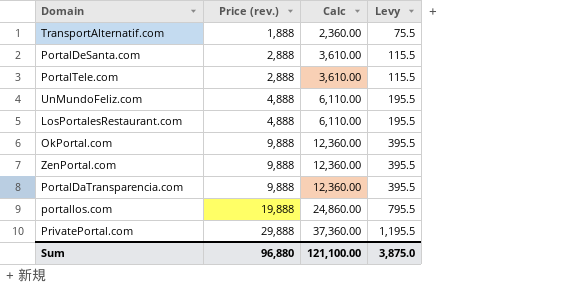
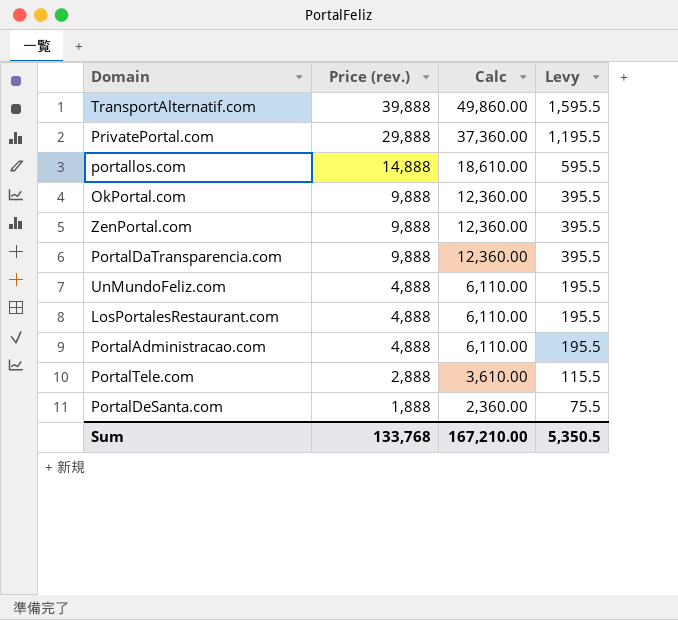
row order: Price (rev.) ascending -> Price (rev.) descending
TransportAlternatif.com | Price (rev.): 1,888 -> 39,888
TransportAlternatif.com | Calc: 2,360.00 -> 49,860.00
TransportAlternatif.com | Levy: 75.5 -> 1,595.5
portallos.com | Price (rev.): 19,888 -> 14,888
portallos.com | Calc: 24,860.00 -> 18,610.00
portallos.com | Levy: 795.5 -> 595.5
row PortalAdministracao.com: none -> 4,888 | 6,110.00 | 195.5
PortalDeSanta.com | Price (rev.): 2,888 -> 1,888
PortalDeSanta.com | Calc: 3,610.00 -> 2,360.00
PortalDeSanta.com | Levy: 115.5 -> 75.5
Sum | Price (rev.): 96,880 -> 133,768
Sum | Calc: 121,100.00 -> 167,210.00
Sum | Levy: 3,875.0 -> 5,350.5

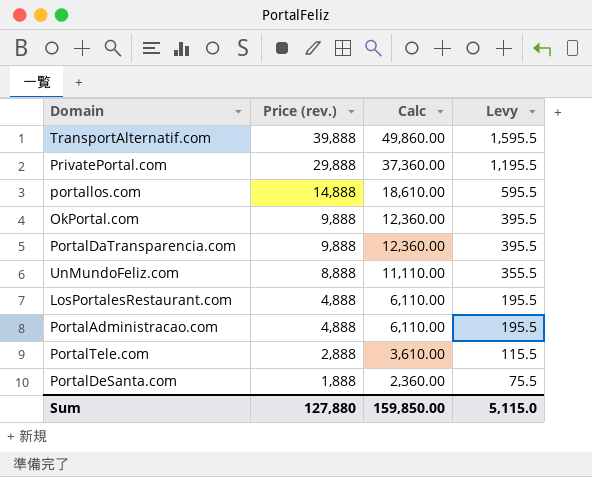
row ZenPortal.com: 9,888 | 12,360.00 | 395.5 -> none
UnMundoFeliz.com | Price (rev.): 4,888 -> 8,888
UnMundoFeliz.com | Calc: 6,110.00 -> 11,110.00
UnMundoFeliz.com | Levy: 195.5 -> 355.5
Sum | Price (rev.): 133,768 -> 127,880
Sum | Calc: 167,210.00 -> 159,850.00
Sum | Levy: 5,350.5 -> 5,115.0

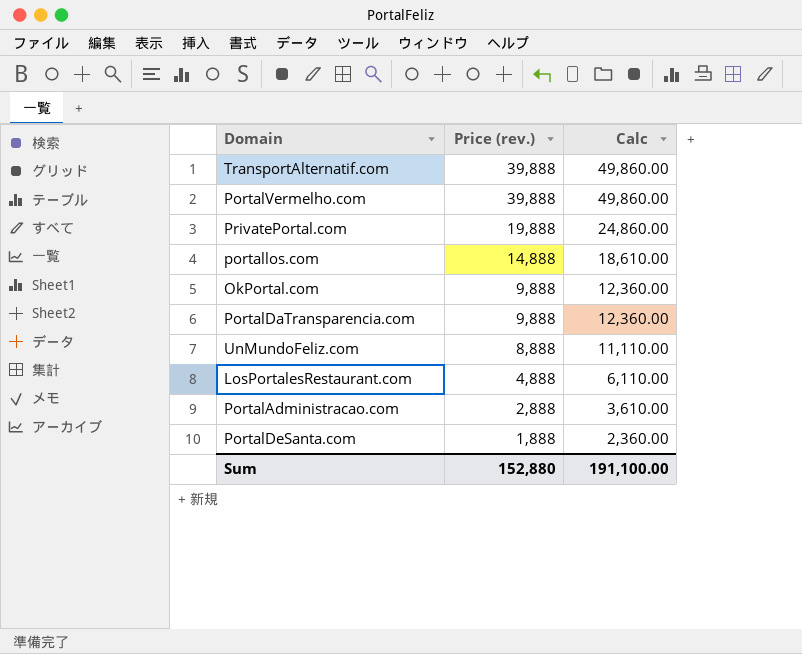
column Levy | formula: [Price (rev.)] * 0.04 -> none
row PortalTele.com: 2,888 | 3,610.00 | 115.5 -> none
row PortalVermelho.com: none -> 39,888 | 49,860.00
PrivatePortal.com | Price (rev.): 29,888 -> 19,888
PrivatePortal.com | Calc: 37,360.00 -> 24,860.00
PortalAdministracao.com | Price (rev.): 4,888 -> 2,888
PortalAdministracao.com | Calc: 6,110.00 -> 3,610.00
Sum | Price (rev.): 127,880 -> 152,880
Sum | Calc: 159,850.00 -> 191,100.00

